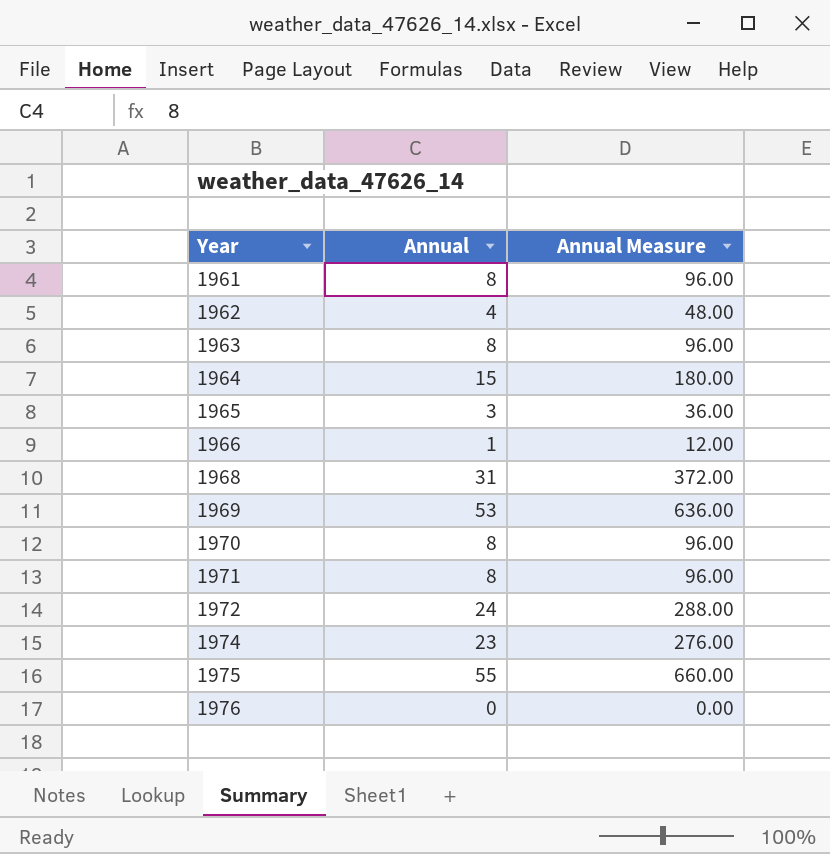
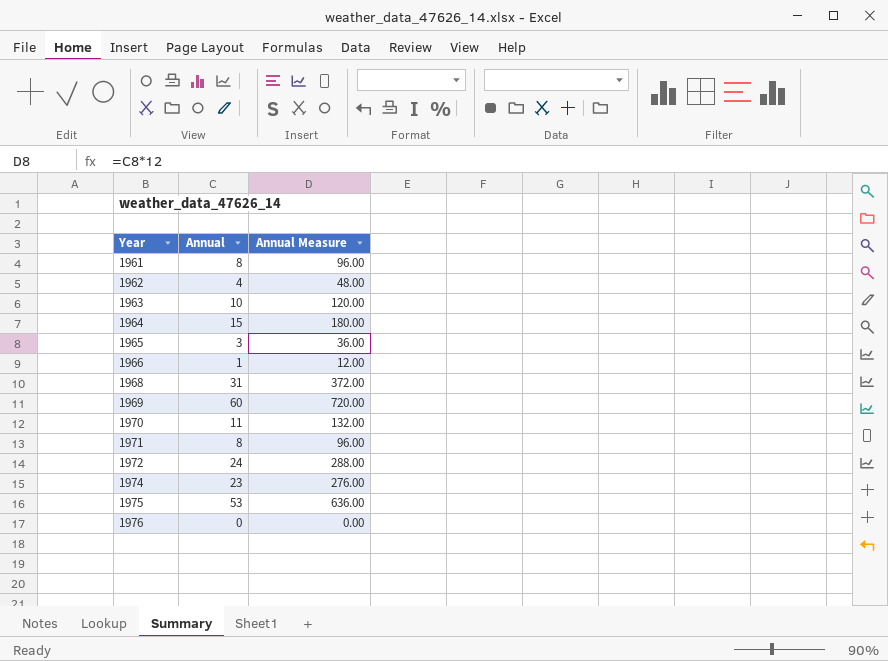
1963 | Annual: 8 -> 10
1963 | Annual Measure: 96.00 -> 120.00
1969 | Annual: 53 -> 60
1969 | Annual Measure: 636.00 -> 720.00
1970 | Annual: 8 -> 11
1970 | Annual Measure: 96.00 -> 132.00
1975 | Annual: 55 -> 53
1975 | Annual Measure: 660.00 -> 636.00

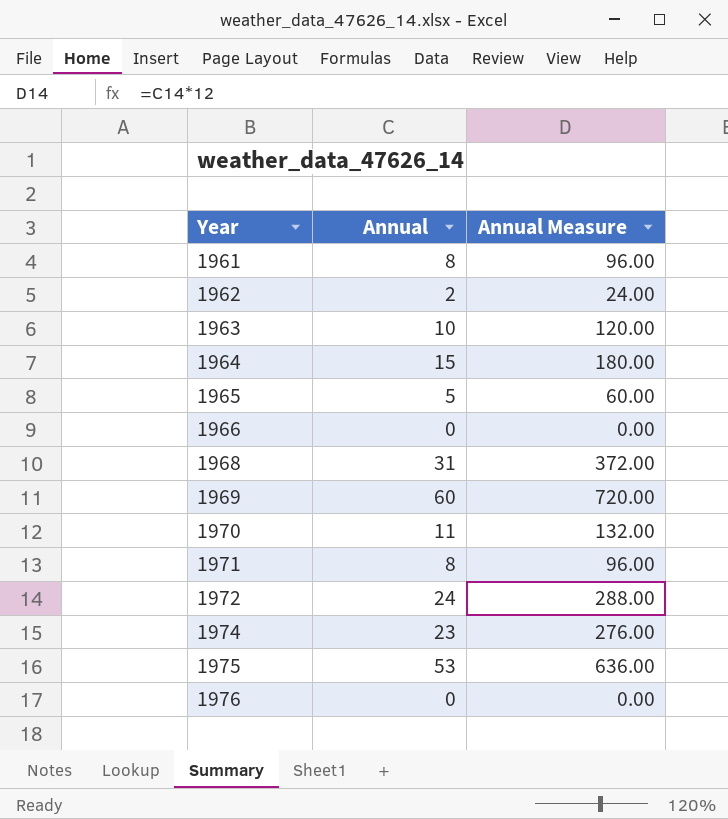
1962 | Annual: 4 -> 2
1962 | Annual Measure: 48.00 -> 24.00
1965 | Annual: 3 -> 5
1965 | Annual Measure: 36.00 -> 60.00
1966 | Annual: 1 -> 0
1966 | Annual Measure: 12.00 -> 0.00

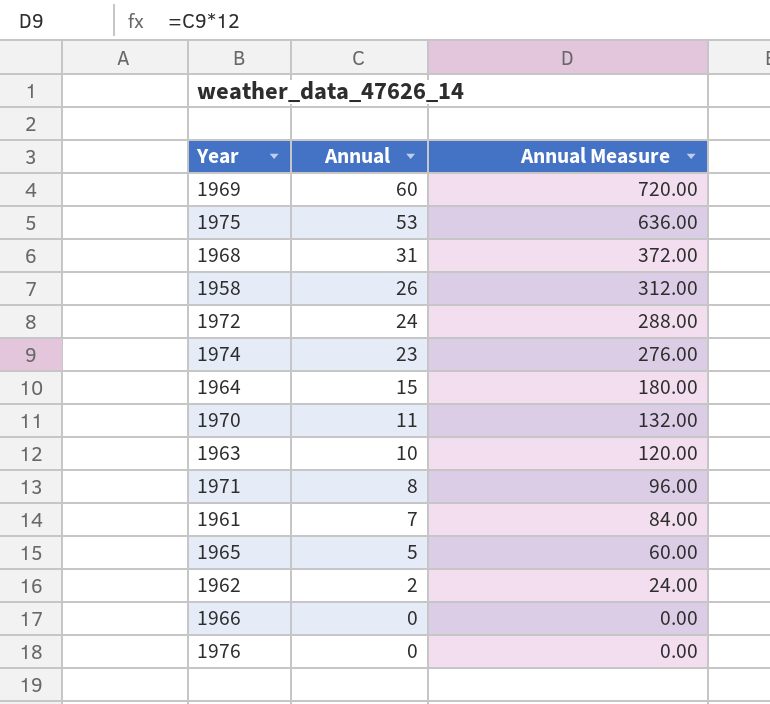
row order: Year ascending -> Annual descending
row 1958: none -> 26 | 312.00
1961 | Annual: 8 -> 7
1961 | Annual Measure: 96.00 -> 84.00

